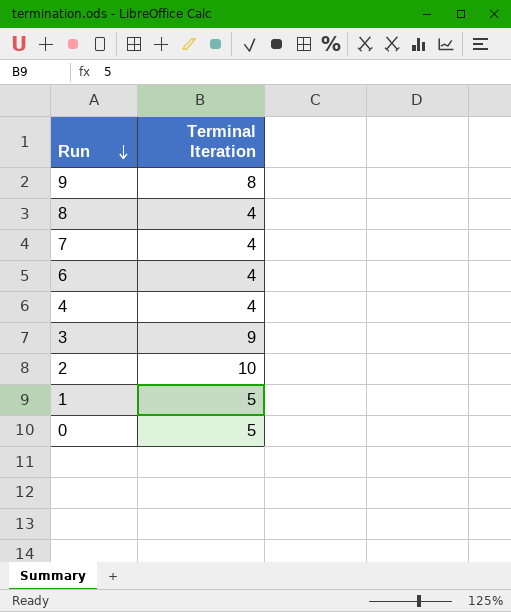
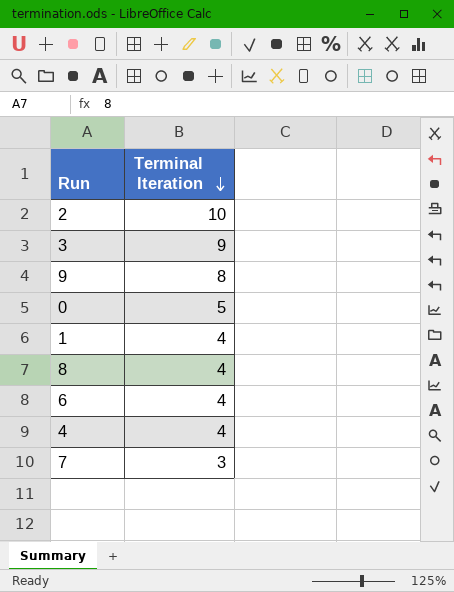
row order: Run descending -> Terminal Iteration descending
1 | Terminal Iteration: 5 -> 4
7 | Terminal Iteration: 4 -> 3

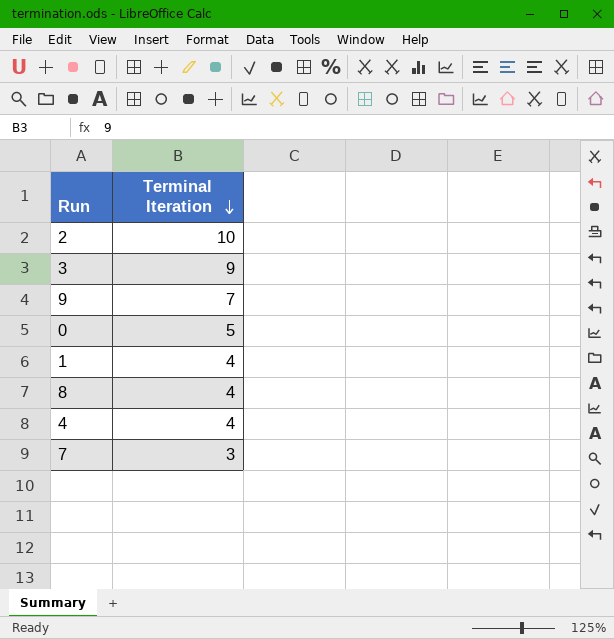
row 6: 4 -> none
9 | Terminal Iteration: 8 -> 7

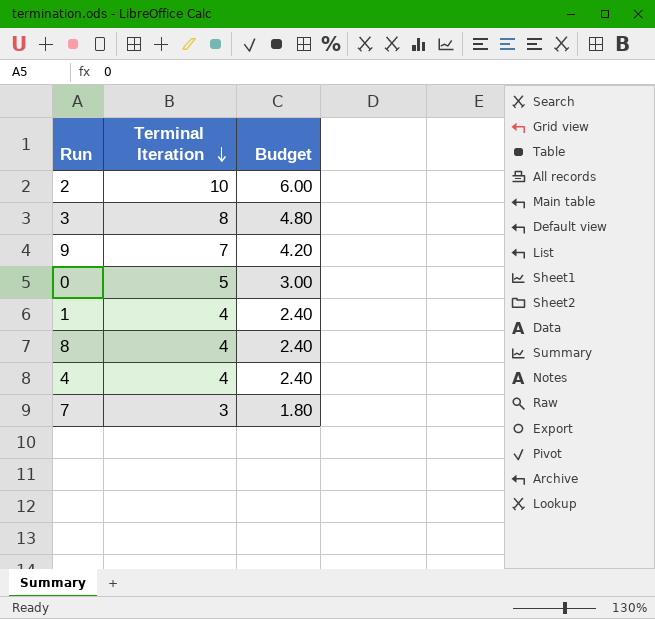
column Budget | formula: none -> [Terminal Iteration] * 0.6
3 | Terminal Iteration: 9 -> 8

